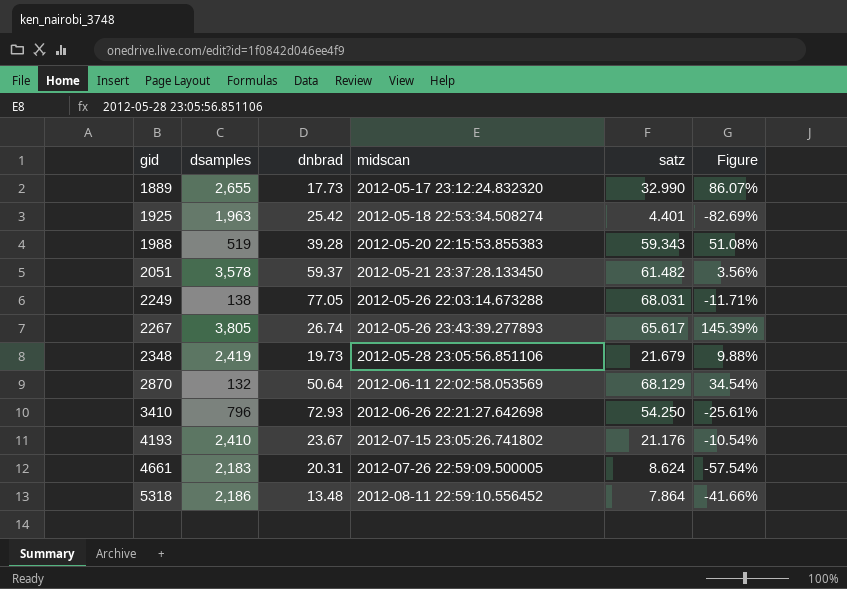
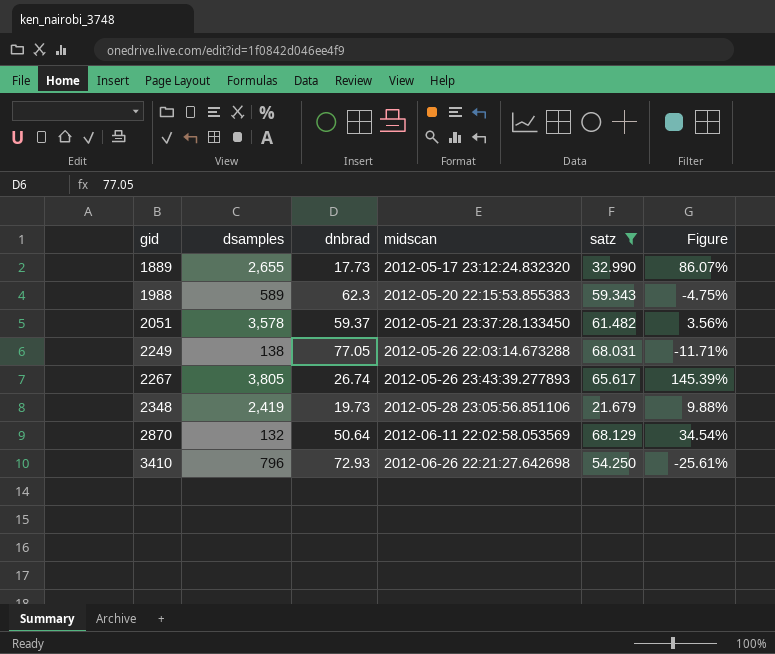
filter: none -> satz >= 21.679
1988 | dsamples: 519 -> 589
1988 | dnbrad: 39.28 -> 62.3
1988 | Figure: 51.08% -> -4.75%

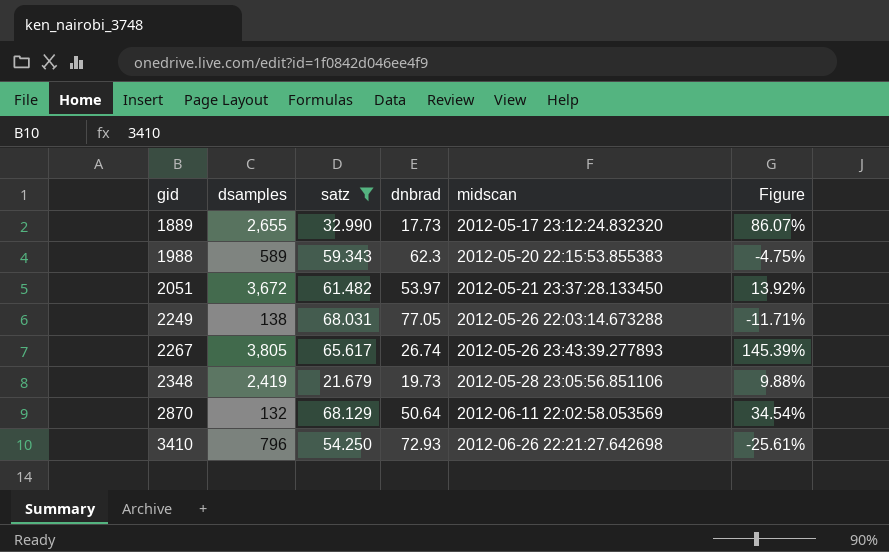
column satz | position: 5 -> 3
2051 | dsamples: 3,578 -> 3,672
2051 | dnbrad: 59.37 -> 53.97
2051 | Figure: 3.56% -> 13.92%

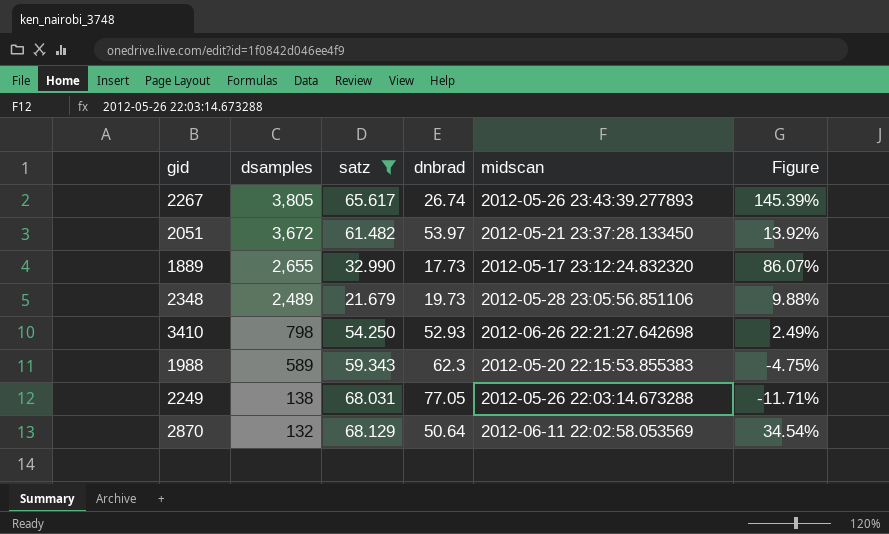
row order: gid ascending -> dsamples descending
2348 | dsamples: 2,419 -> 2,489
3410 | dsamples: 796 -> 798
3410 | dnbrad: 72.93 -> 52.93
3410 | Figure: -25.61% -> 2.49%

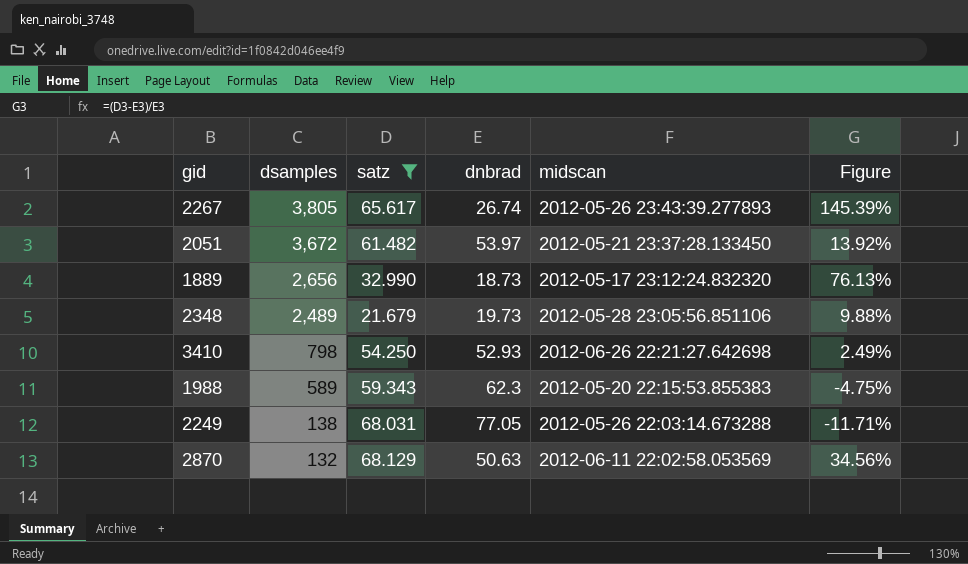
1889 | dsamples: 2,655 -> 2,656
1889 | dnbrad: 17.73 -> 18.73
1889 | Figure: 86.07% -> 76.13%
2870 | dnbrad: 50.64 -> 50.63
2870 | Figure: 34.54% -> 34.56%

